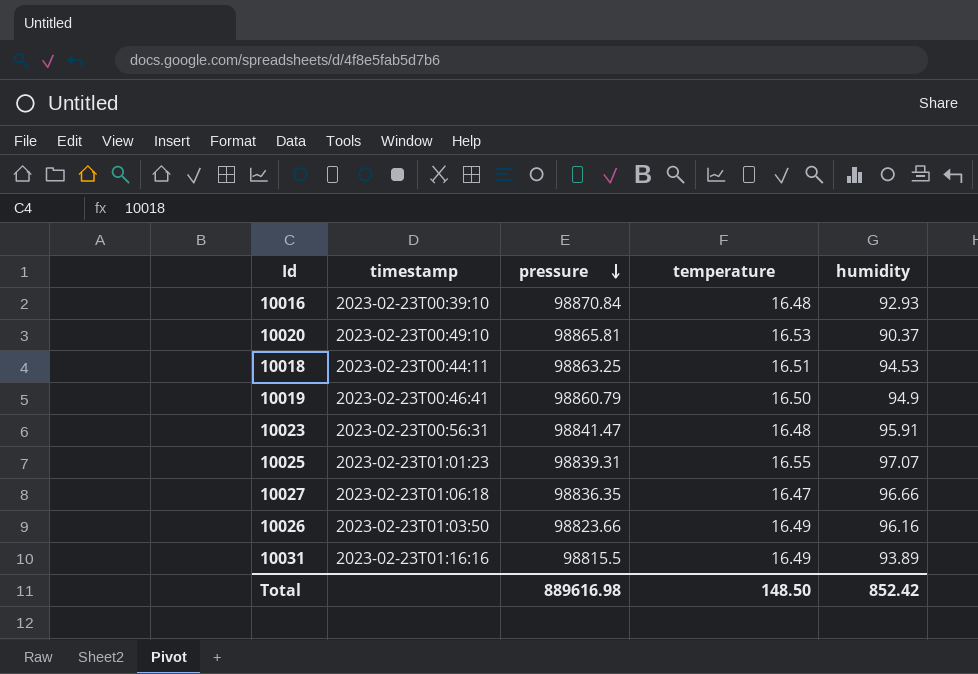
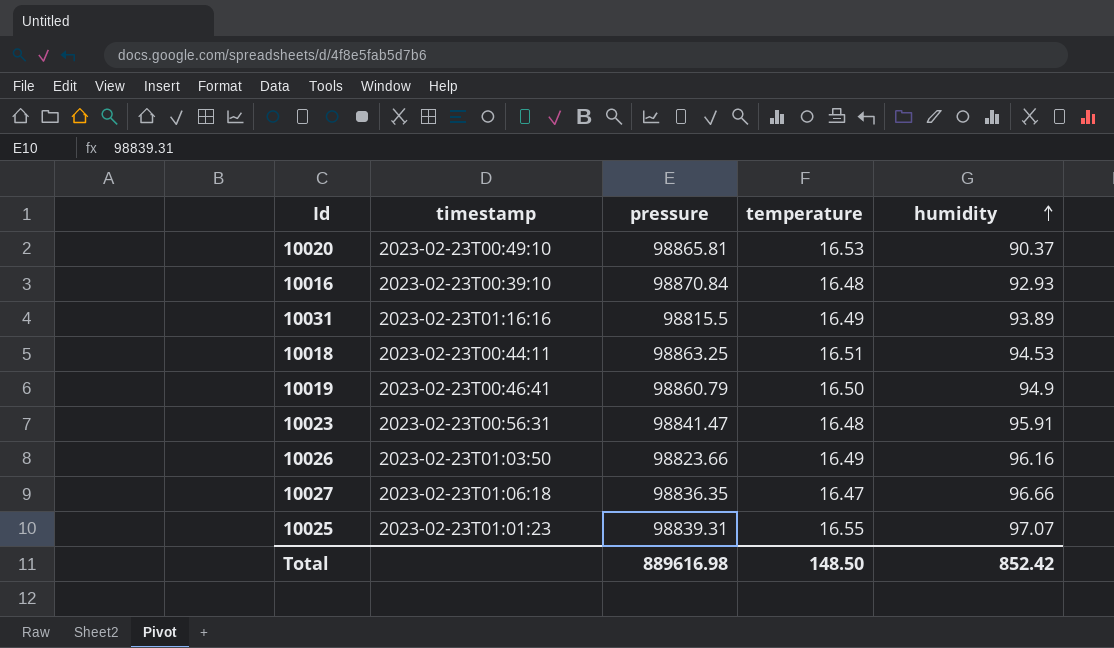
row order: pressure descending -> humidity ascending

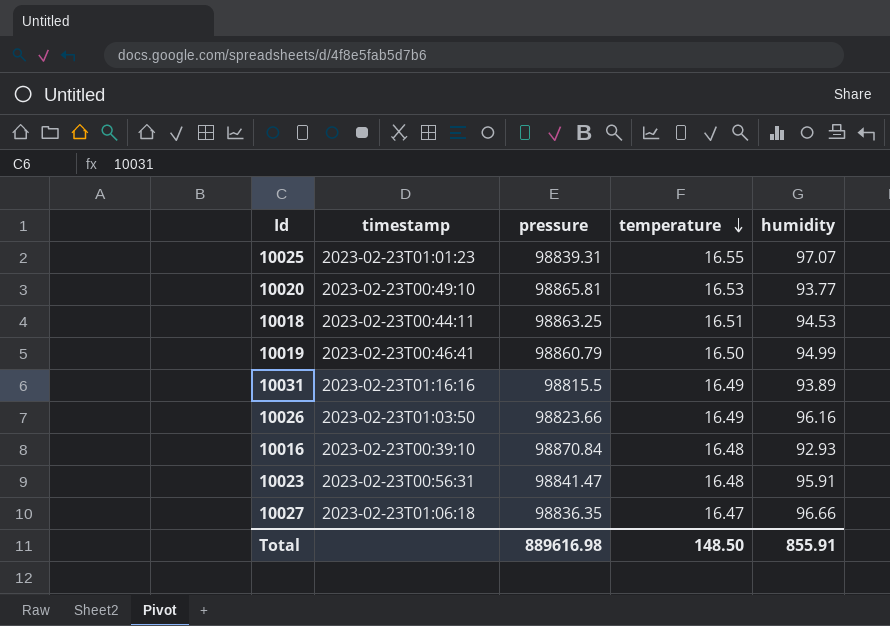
row order: humidity ascending -> temperature descending
10020 | humidity: 90.37 -> 93.77
10019 | humidity: 94.9 -> 94.99
Total | humidity: 852.42 -> 855.91

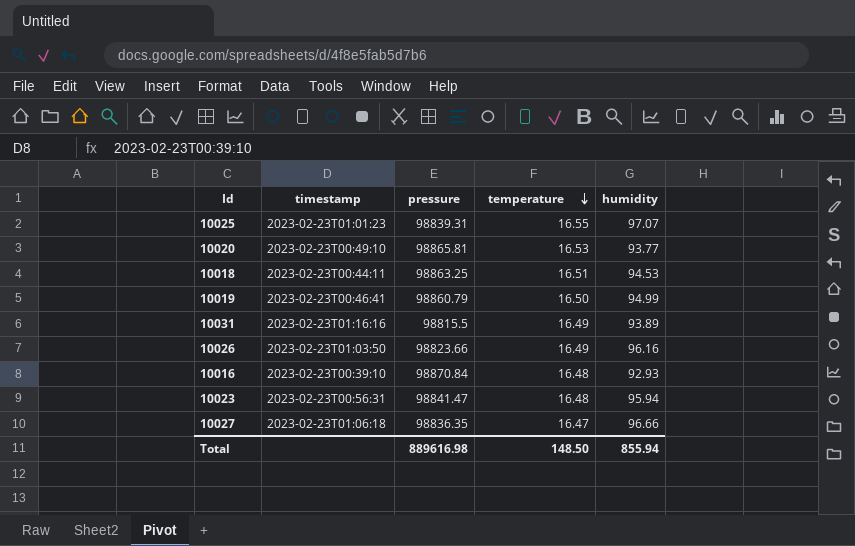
10023 | humidity: 95.91 -> 95.94
Total | humidity: 855.91 -> 855.94

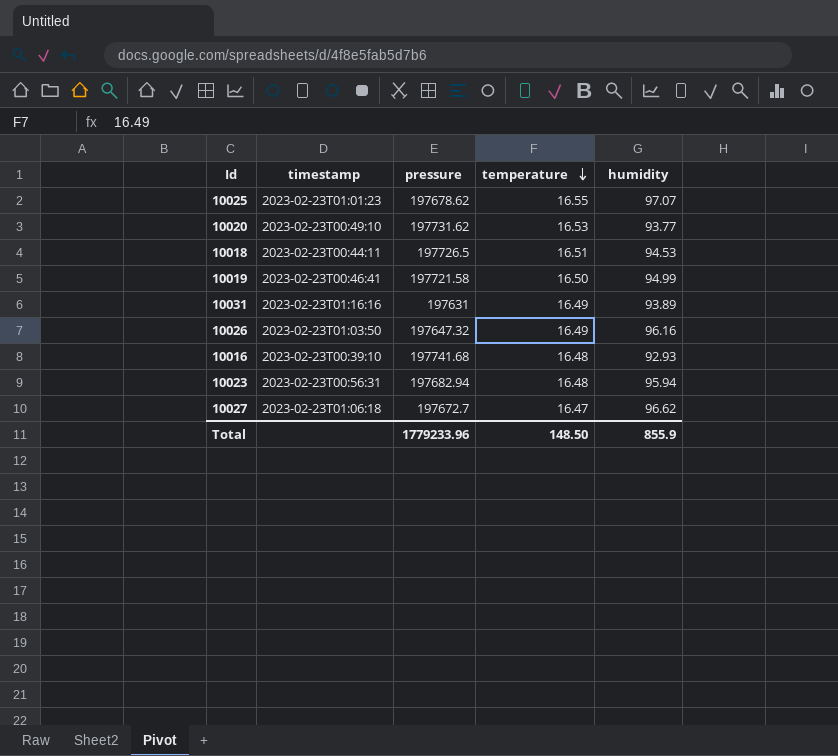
10025 | pressure: 98839.31 -> 197678.62
10020 | pressure: 98865.81 -> 197731.62
10018 | pressure: 98863.25 -> 197726.5
10019 | pressure: 98860.79 -> 197721.58
10031 | pressure: 98815.5 -> 197631
10026 | pressure: 98823.66 -> 197647.32
10016 | pressure: 98870.84 -> 197741.68
10023 | pressure: 98841.47 -> 197682.94
10027 | pressure: 98836.35 -> 197672.7
10027 | humidity: 96.66 -> 96.62
Total | pressure: 889616.98 -> 1779233.96
Total | humidity: 855.94 -> 855.9

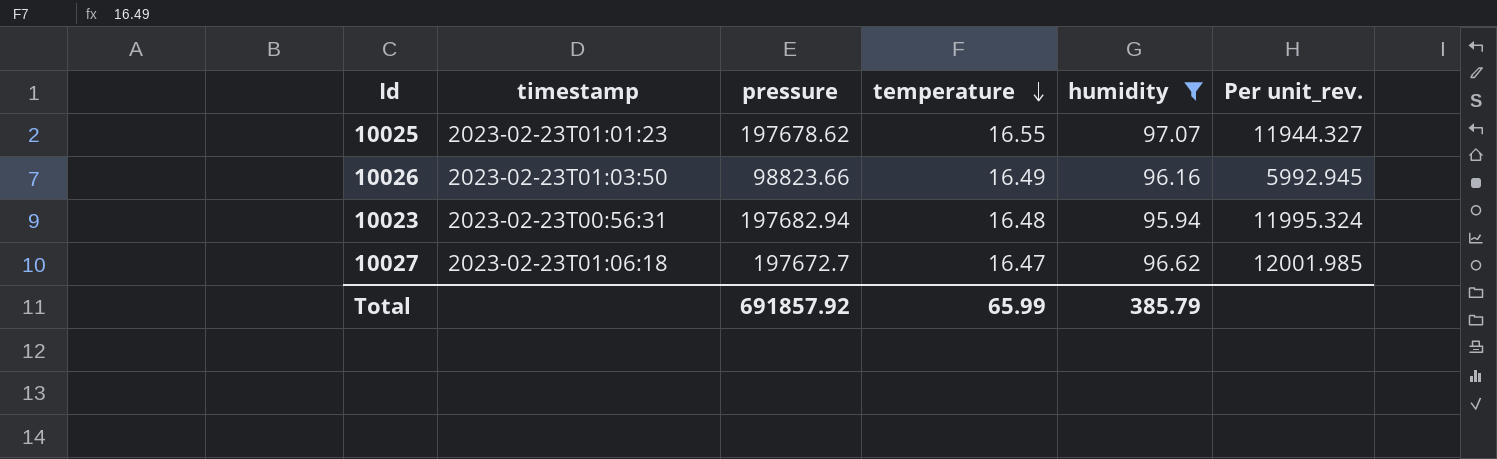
filter: none -> humidity >= 95.94
column Per unit_rev. | formula: none -> [pressure] / [temperature]
10026 | pressure: 197647.32 -> 98823.66
Total | pressure: 1779233.96 -> 691857.92
Total | temperature: 148.50 -> 65.99
Total | humidity: 855.9 -> 385.79

